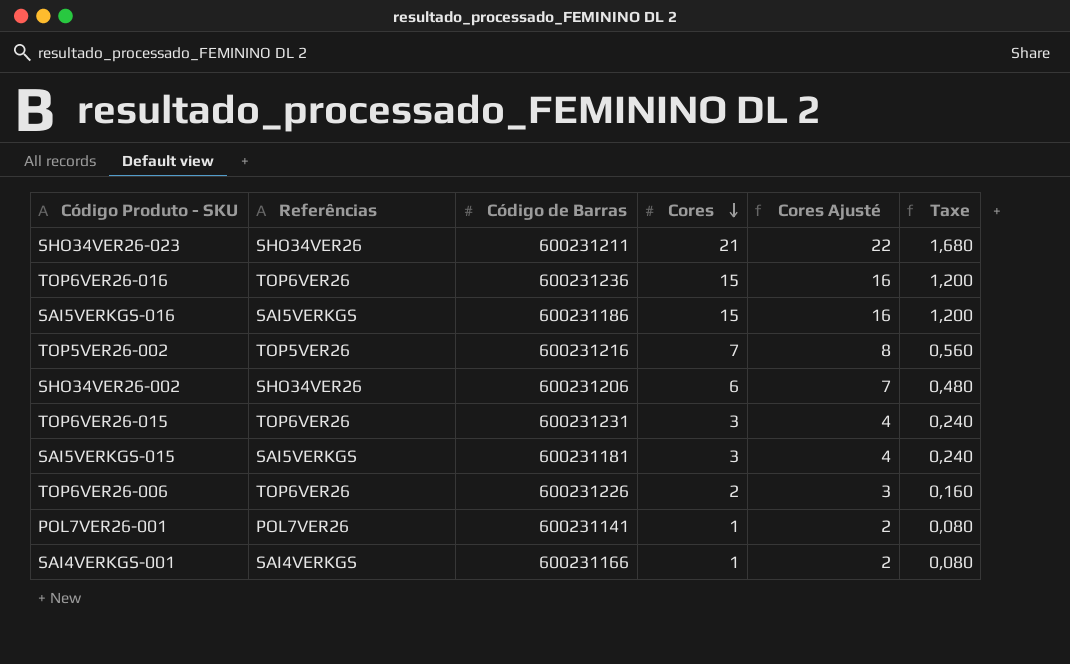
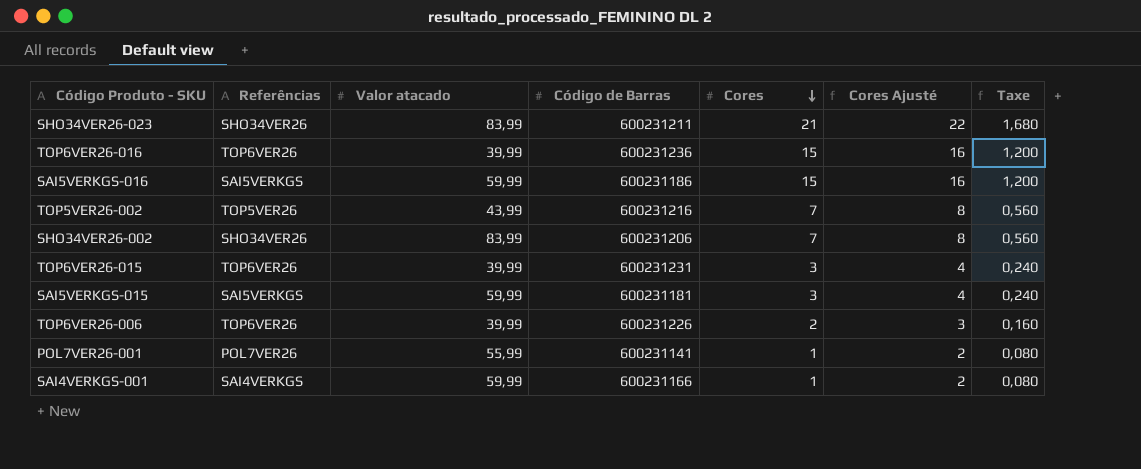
column Valor atacado | position: none -> 3
SHO34VER26-002 | Cores: 6 -> 7
SHO34VER26-002 | Cores Ajusté: 7 -> 8
SHO34VER26-002 | Taxe: 0,480 -> 0,560

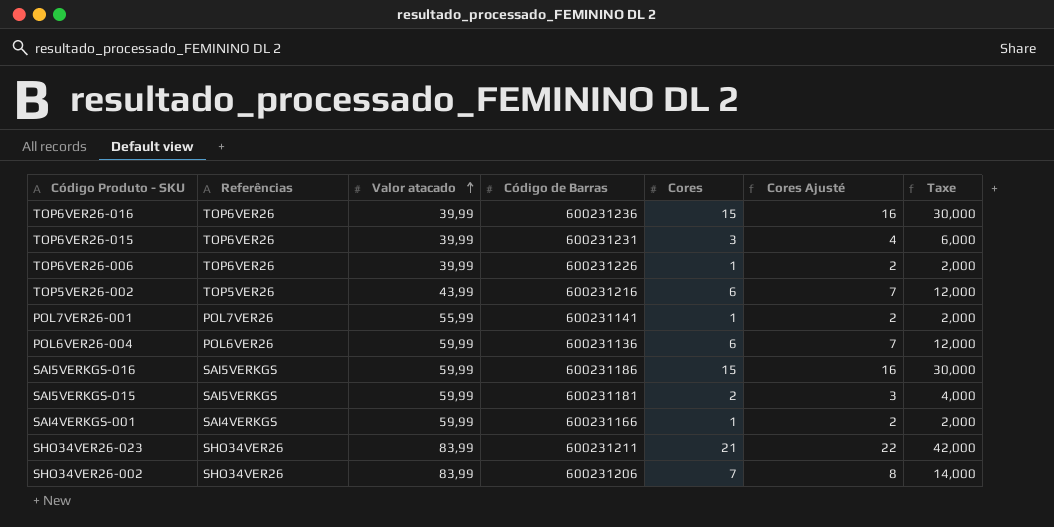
row order: Cores descending -> Valor atacado ascending
column Taxe | formula: [Cores] * 0,08 -> [Cores] * 2
TOP6VER26-006 | Cores: 2 -> 1
TOP6VER26-006 | Cores Ajusté: 3 -> 2
TOP5VER26-002 | Cores: 7 -> 6
TOP5VER26-002 | Cores Ajusté: 8 -> 7
row POL6VER26-004: none -> POL6VER26 | 59,99 | 600231136 | 6 | 7 | 12,000
SAI5VERKGS-015 | Cores: 3 -> 2
SAI5VERKGS-015 | Cores Ajusté: 4 -> 3

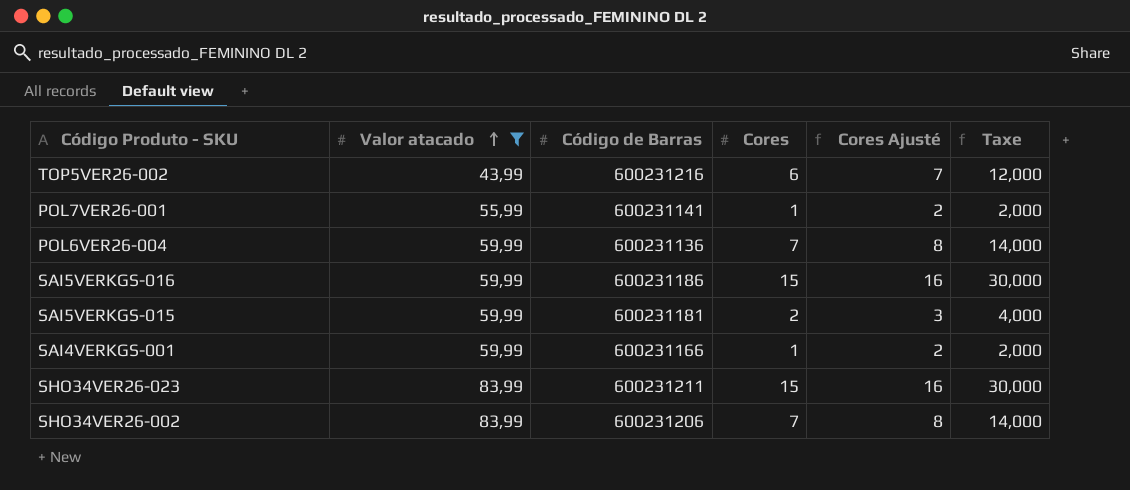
filter: none -> Valor atacado != 39,99
column Referências | position: 2 -> none
POL6VER26-004 | Cores: 6 -> 7
POL6VER26-004 | Cores Ajusté: 7 -> 8
POL6VER26-004 | Taxe: 12,000 -> 14,000
SHO34VER26-023 | Cores: 21 -> 15
SHO34VER26-023 | Cores Ajusté: 22 -> 16
SHO34VER26-023 | Taxe: 42,000 -> 30,000

